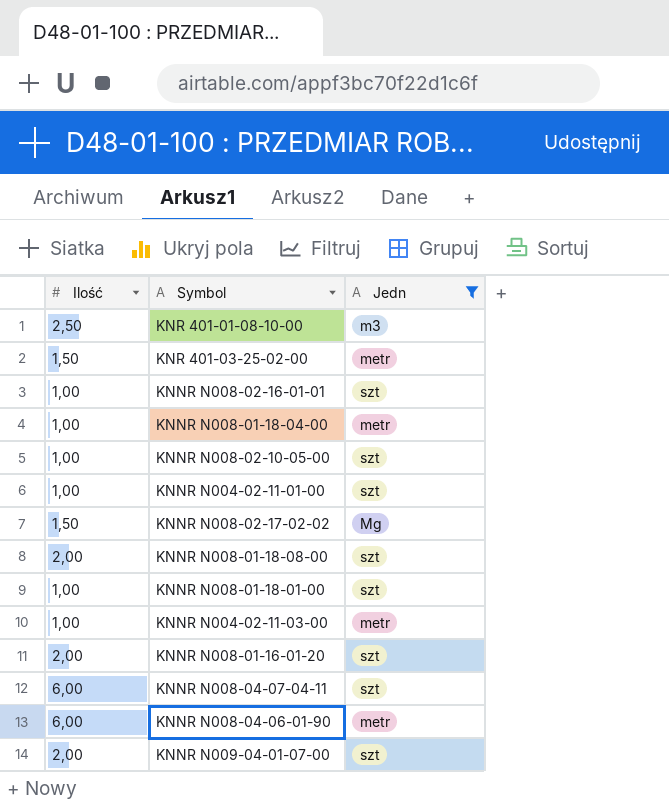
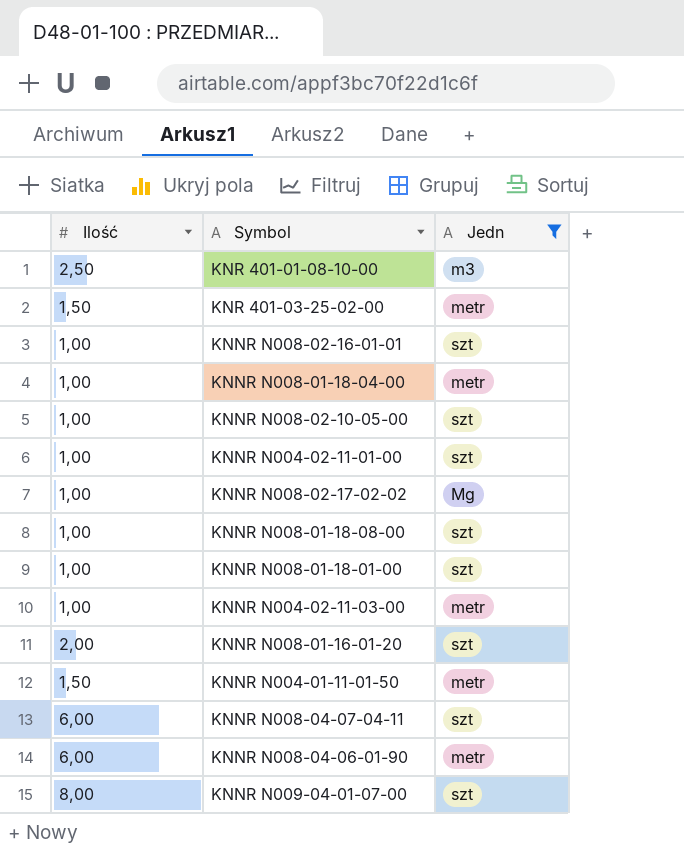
KNNR N008-02-17-02-02 | Ilość: 1,50 -> 1,00
KNNR N008-01-18-08-00 | Ilość: 2,00 -> 1,00
row KNNR N004-01-11-01-50: none -> 1,50 | metr
KNNR N009-04-01-07-00 | Ilość: 2,00 -> 8,00

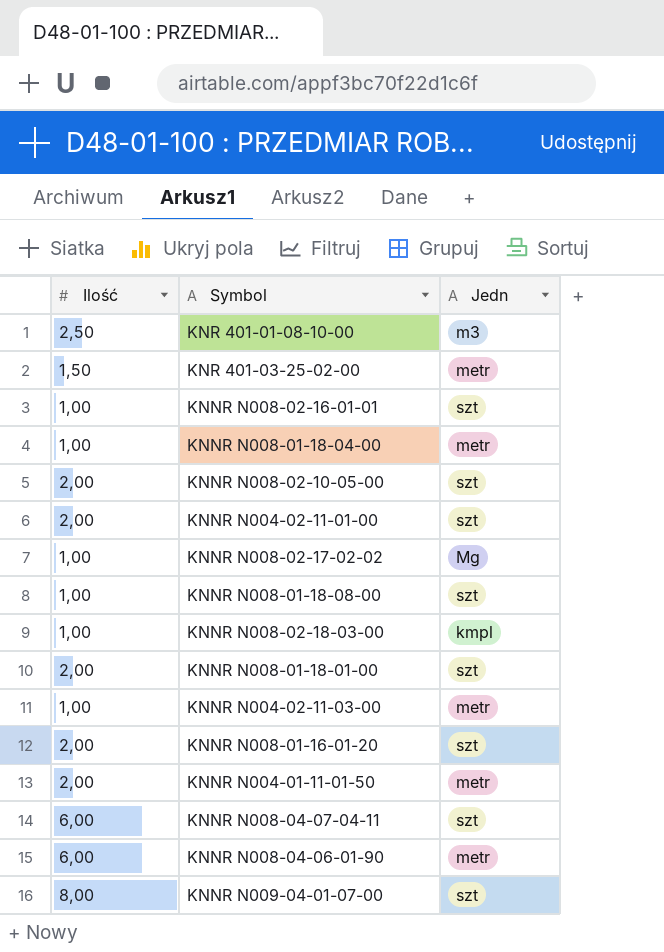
filter: Jedn != kmpl -> none
KNNR N008-02-10-05-00 | Ilość: 1,00 -> 2,00
KNNR N004-02-11-01-00 | Ilość: 1,00 -> 2,00
KNNR N008-01-18-01-00 | Ilość: 1,00 -> 2,00
KNNR N004-01-11-01-50 | Ilość: 1,50 -> 2,00

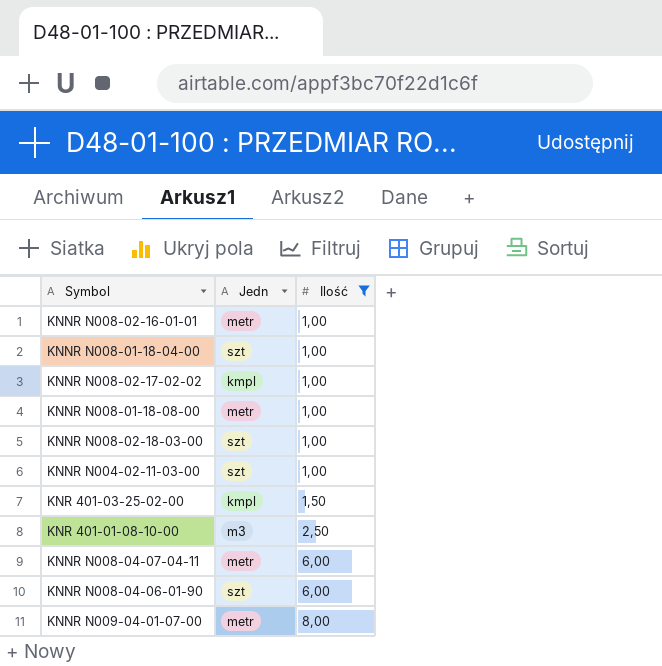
filter: none -> Ilość != 2,00
row order: none -> Ilość ascending
column Ilość | position: 1 -> 3
KNNR N008-02-16-01-01 | Jedn: szt -> metr
KNNR N008-01-18-04-00 | Jedn: metr -> szt
KNNR N008-02-17-02-02 | Jedn: Mg -> kmpl
KNNR N008-01-18-08-00 | Jedn: szt -> metr
KNNR N008-02-18-03-00 | Jedn: kmpl -> szt
KNNR N004-02-11-03-00 | Jedn: metr -> szt
KNR 401-03-25-02-00 | Jedn: metr -> kmpl
KNNR N008-04-07-04-11 | Jedn: szt -> metr
KNNR N008-04-06-01-90 | Jedn: metr -> szt
KNNR N009-04-01-07-00 | Jedn: szt -> metr

